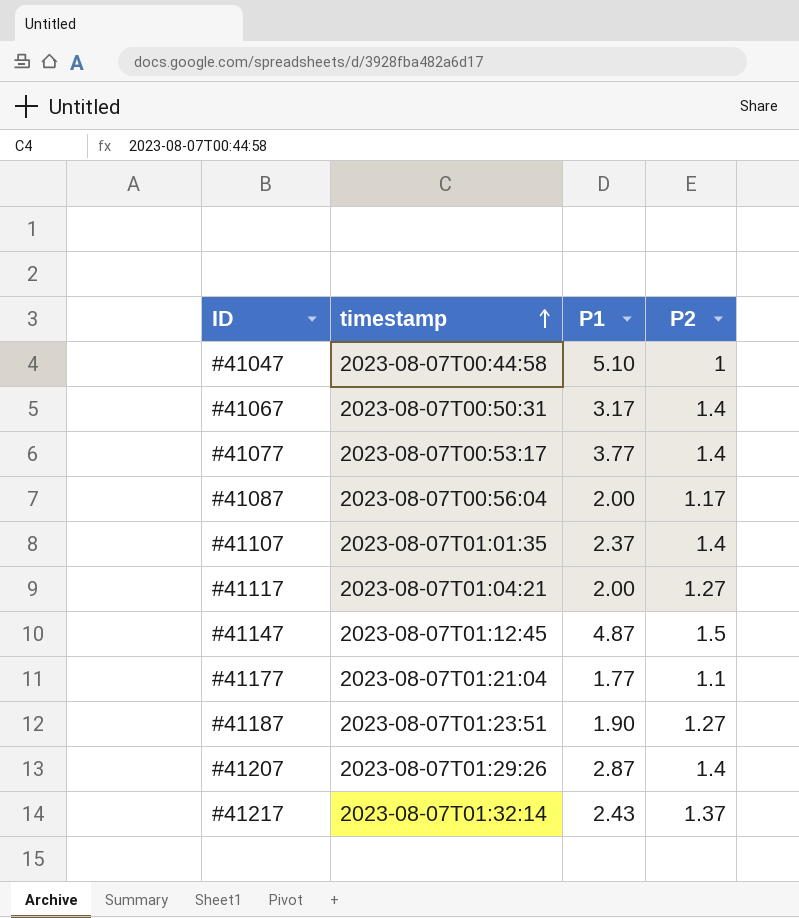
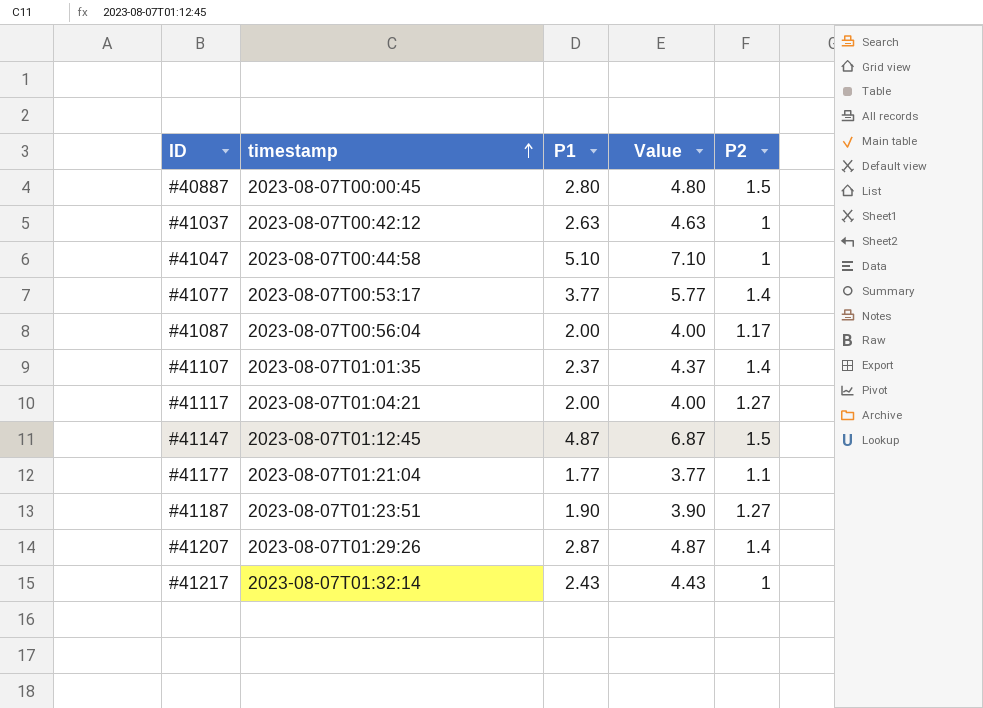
column Value | formula: none -> [P1] + 2
row #41067: 2023-08-07T00:50:31 | 3.17 | 1.4 -> none
row #40887: none -> 2023-08-07T00:00:45 | 2.80 | 4.80 | 1.5
row #41037: none -> 2023-08-07T00:42:12 | 2.63 | 4.63 | 1
#41217 | P2: 1.37 -> 1

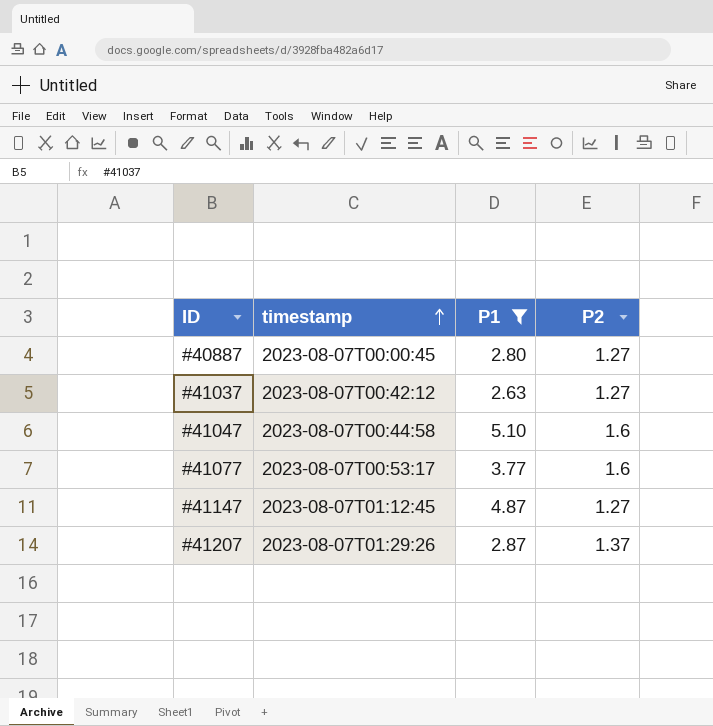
filter: none -> P1 >= 2.63
column Value | formula: [P1] + 2 -> none
#40887 | P2: 1.5 -> 1.27
#41037 | P2: 1 -> 1.27
#41047 | P2: 1 -> 1.6
#41077 | P2: 1.4 -> 1.6
#41147 | P2: 1.5 -> 1.27
#41207 | P2: 1.4 -> 1.37

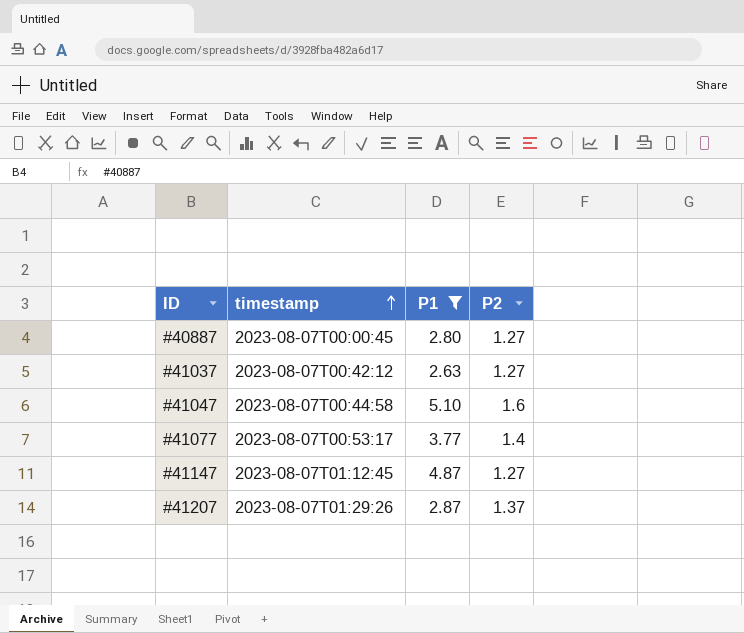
#41077 | P2: 1.6 -> 1.4

